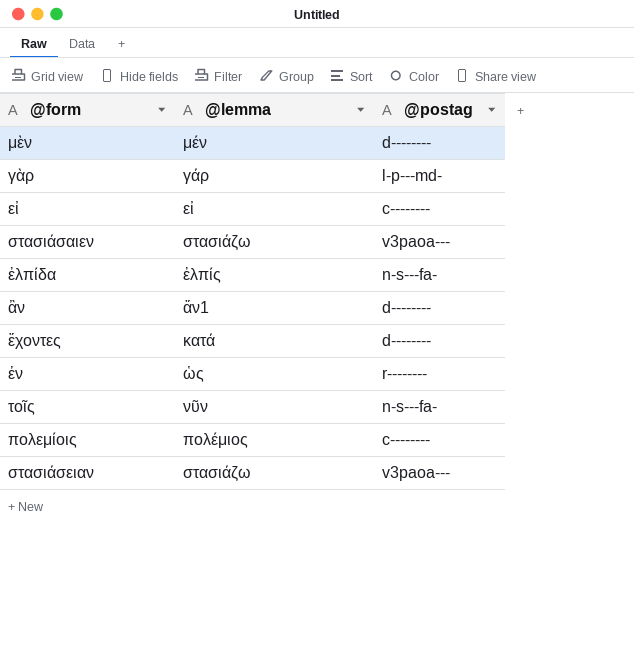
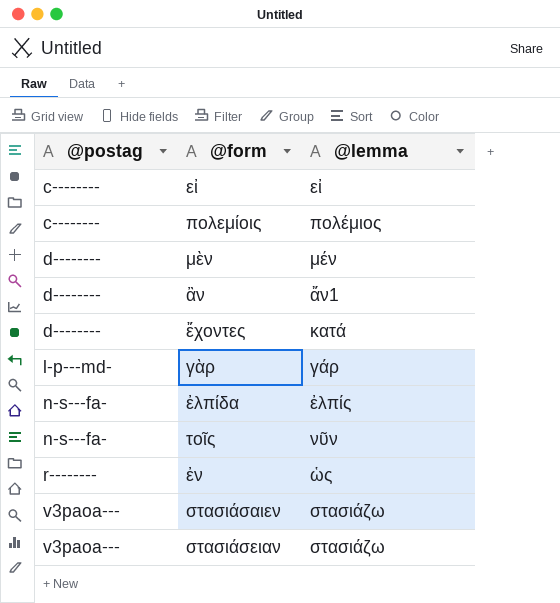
row order: none -> @postag ascending
column @postag | position: 3 -> 1

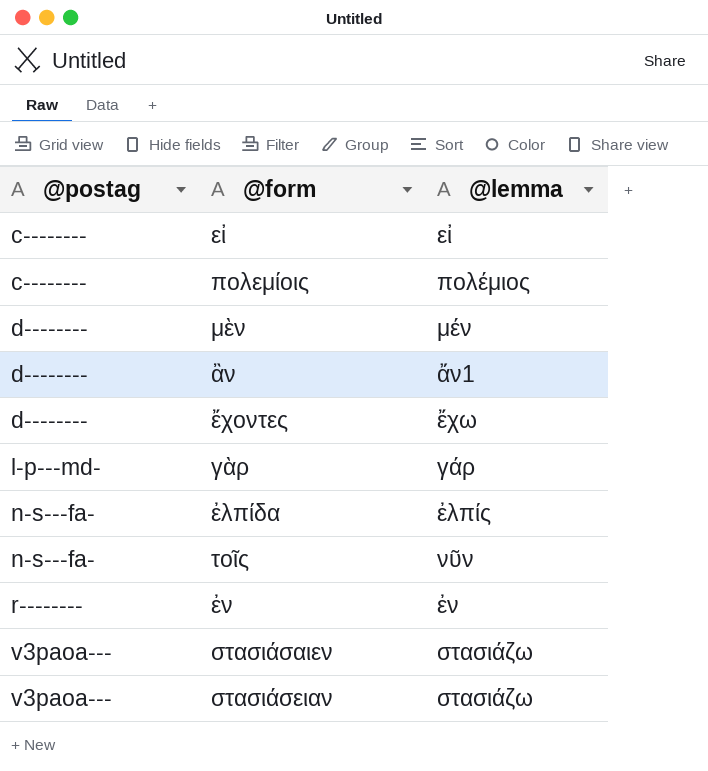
ἔχοντες | @lemma: κατά -> ἔχω
ἐν | @lemma: ὡς -> ἐν

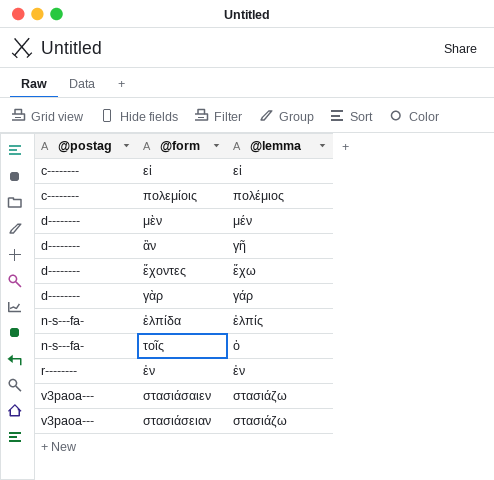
ἂν | @lemma: ἄν1 -> γῆ
γὰρ | @postag: l-p---md- -> d--------
τοῖς | @lemma: νῦν -> ὁ

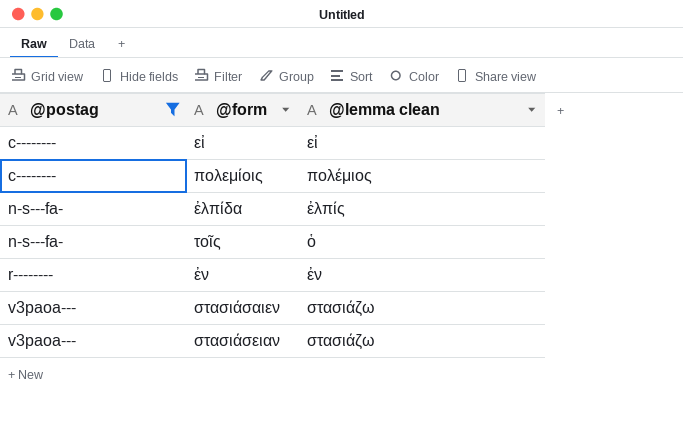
filter: none -> @postag != d--------
column name: @lemma -> @lemma clean

